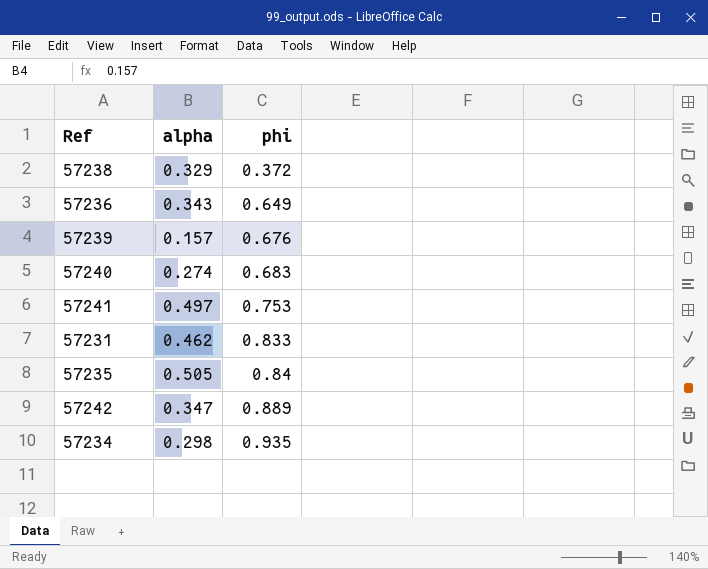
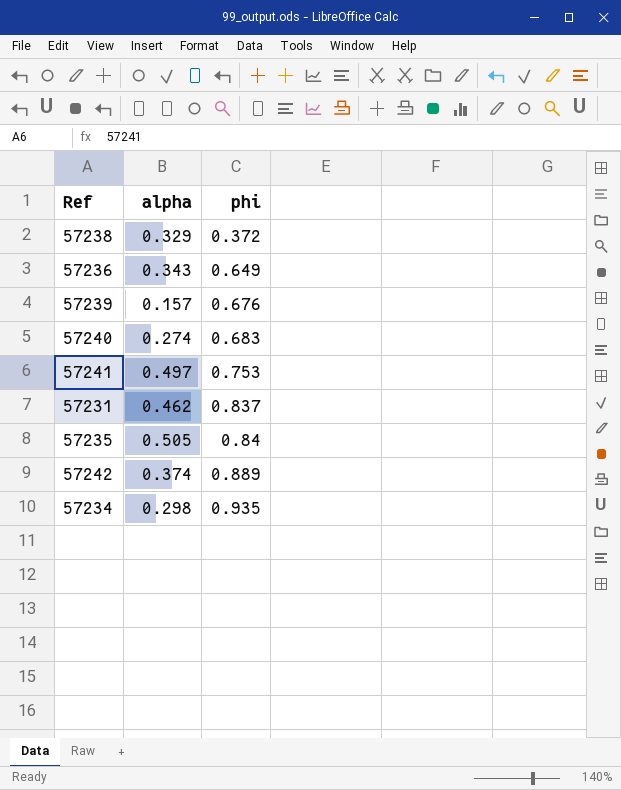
57231 | phi: 0.833 -> 0.837
57242 | alpha: 0.347 -> 0.374

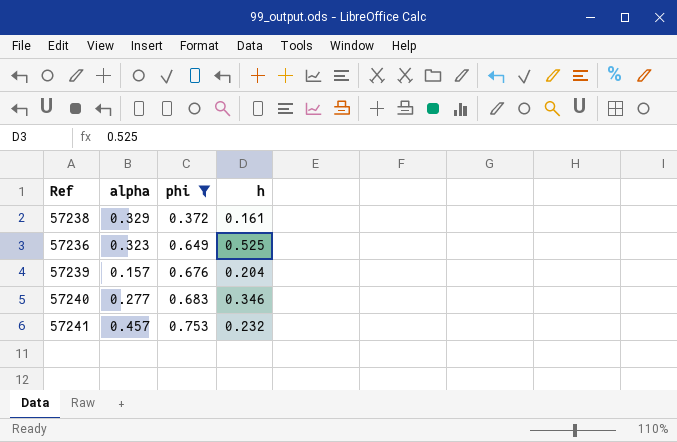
filter: none -> phi <= 0.753
column h | position: none -> 4
57236 | alpha: 0.343 -> 0.323
57240 | alpha: 0.274 -> 0.277
57241 | alpha: 0.497 -> 0.457

